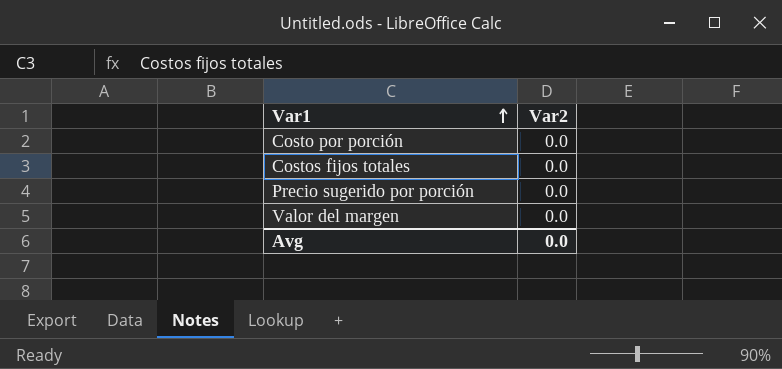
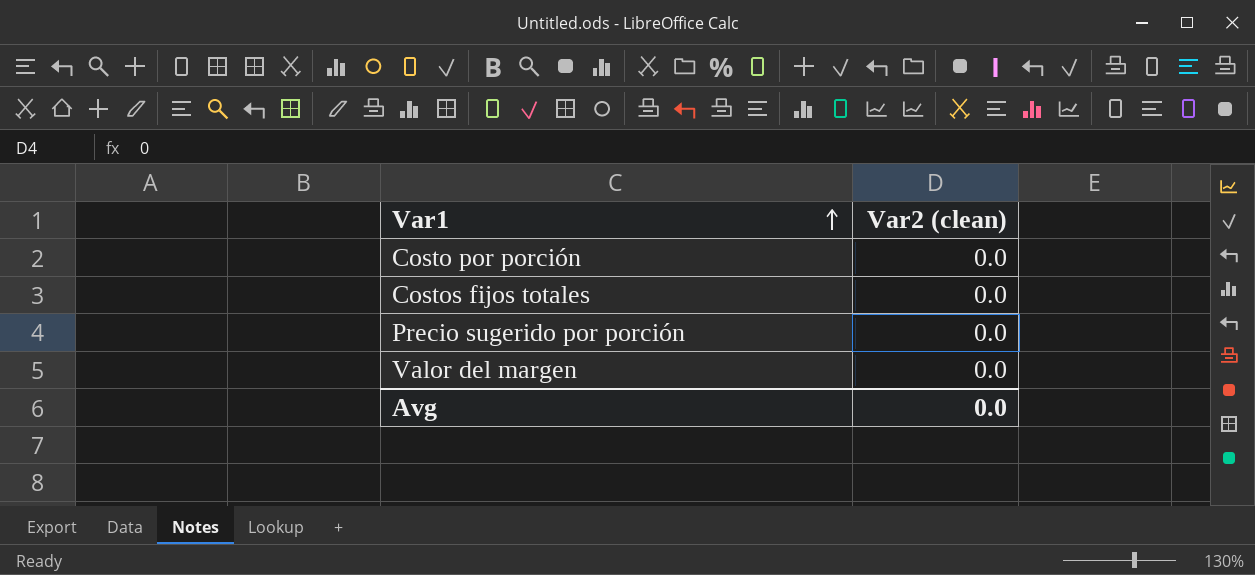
column name: Var2 -> Var2 (clean)

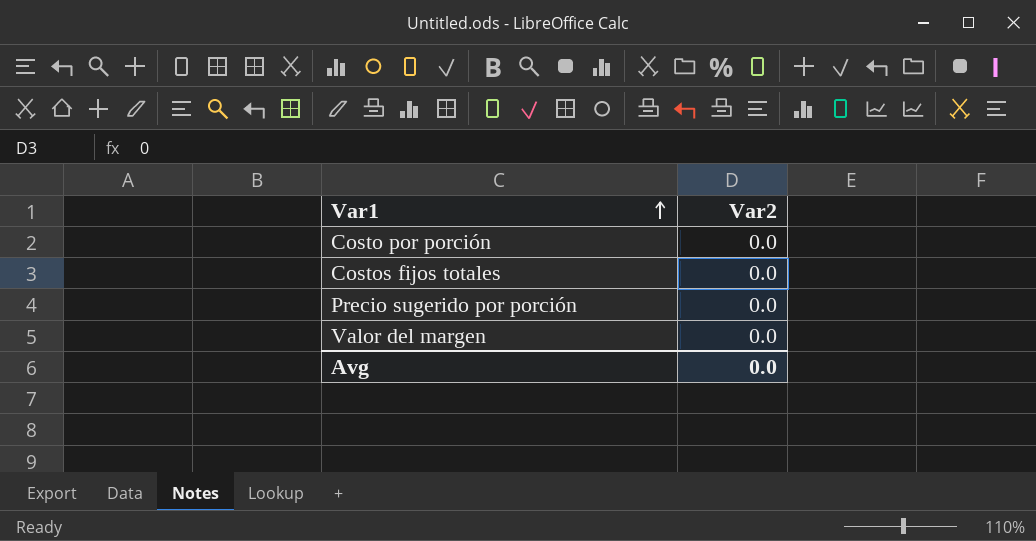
column name: Var2 (clean) -> Var2

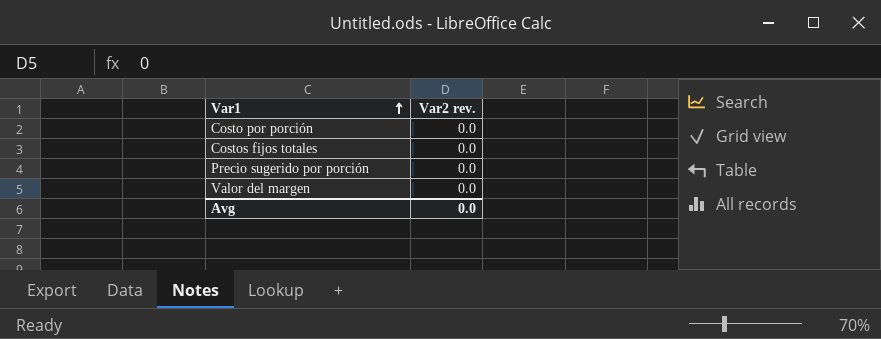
column name: Var2 -> Var2 rev.

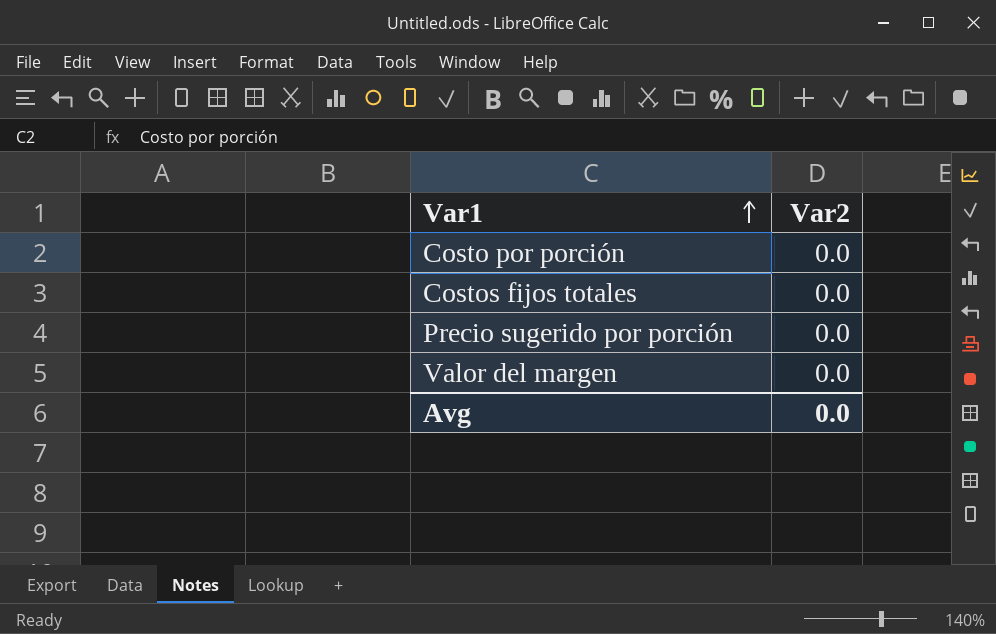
column name: Var2 rev. -> Var2

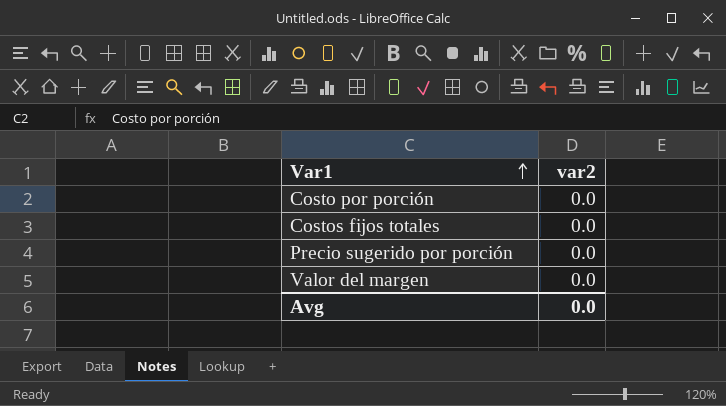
column name: Var2 -> var2

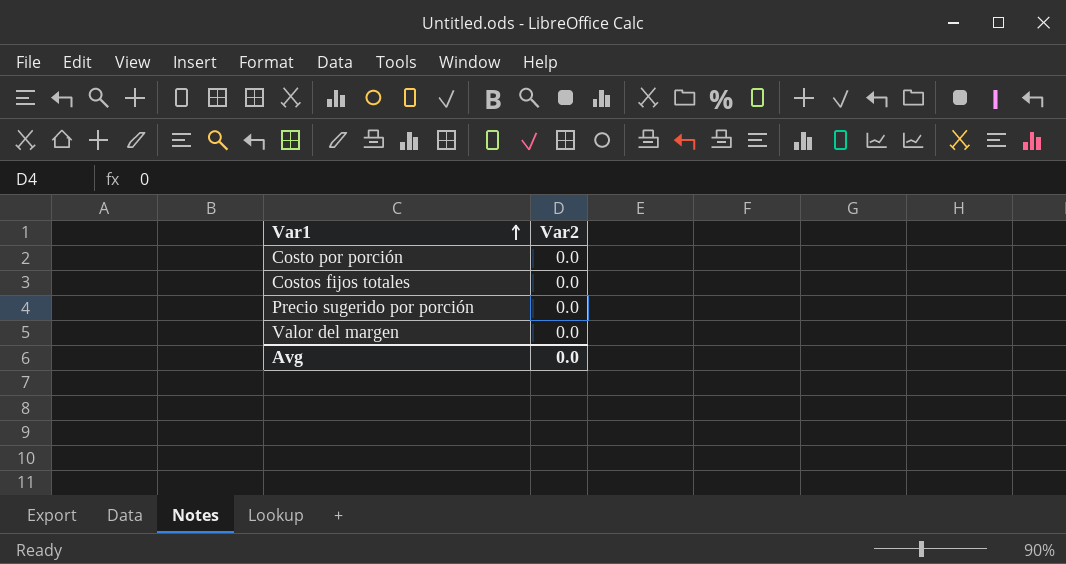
column name: var2 -> Var2

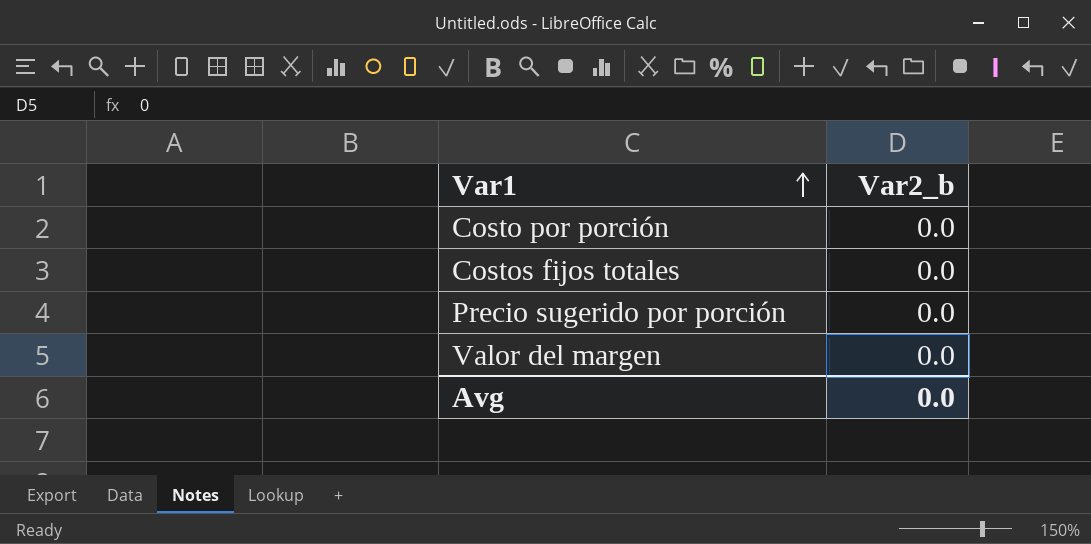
column name: Var2 -> Var2_b

